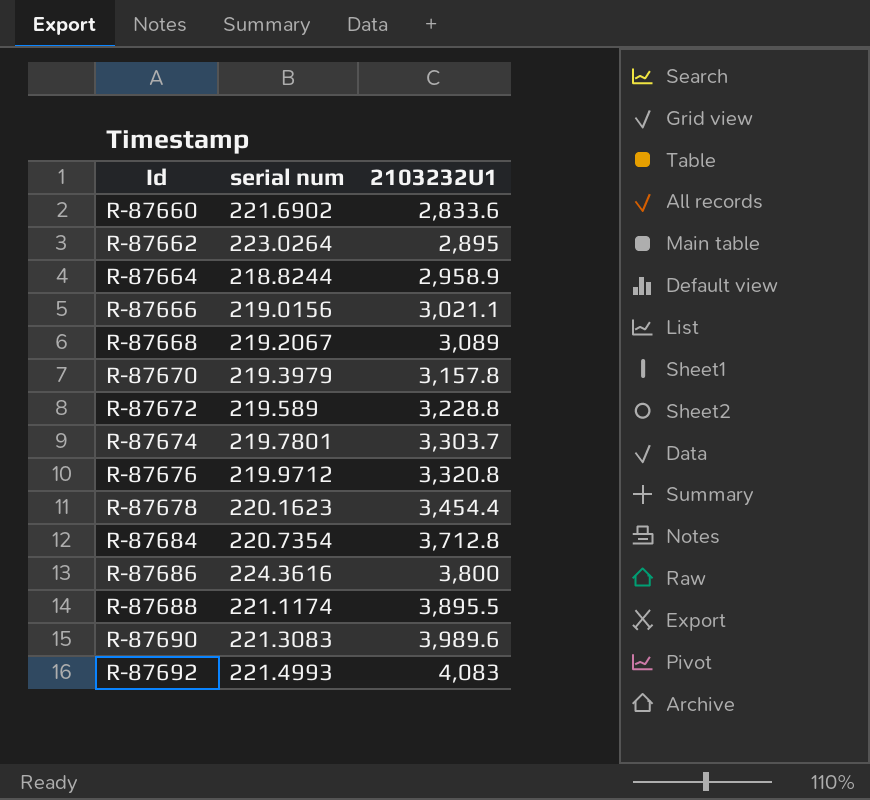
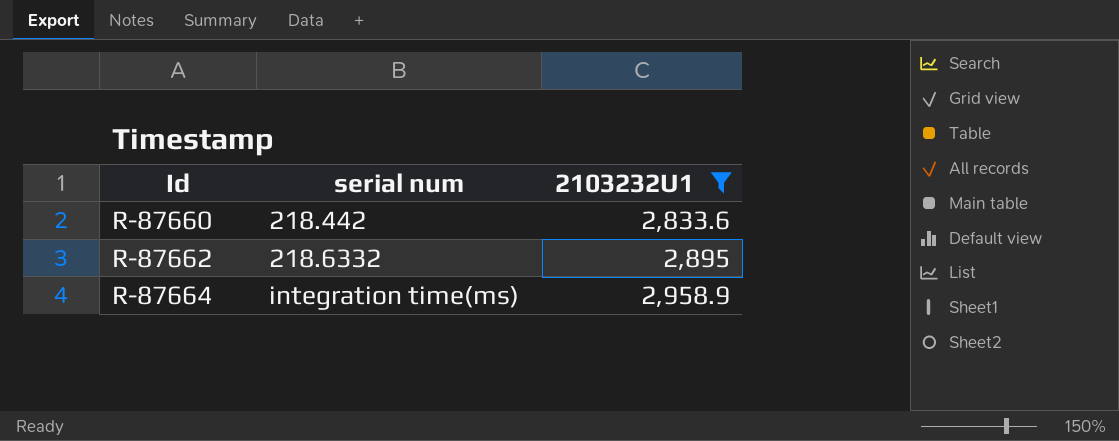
filter: none -> 2103232U1 <= 2,958.9
R-87660 | serial num: 221.6902 -> 218.442
R-87662 | serial num: 223.0264 -> 218.6332
R-87664 | serial num: 218.8244 -> integration time(ms)

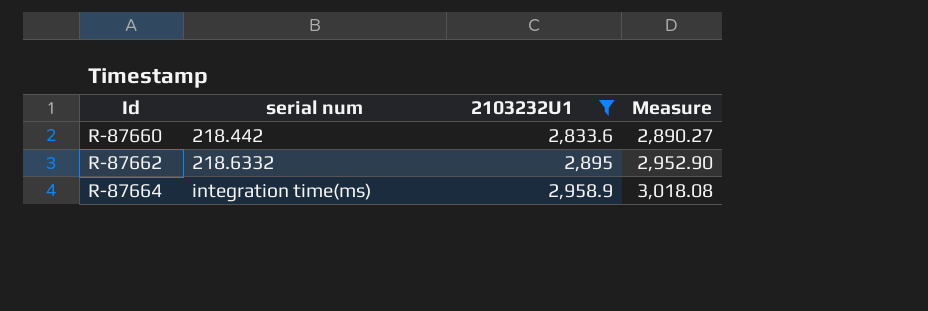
column Measure | formula: none -> [2103232U1] * 1.02

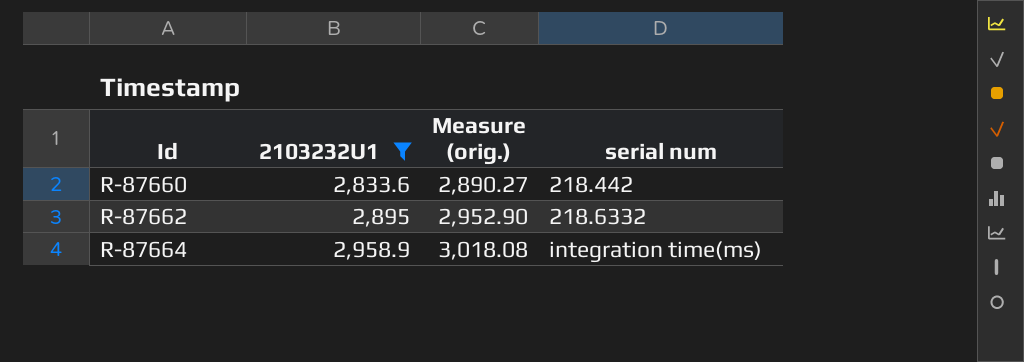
column name: Measure -> Measure (orig.)
column serial num | position: 2 -> 4

